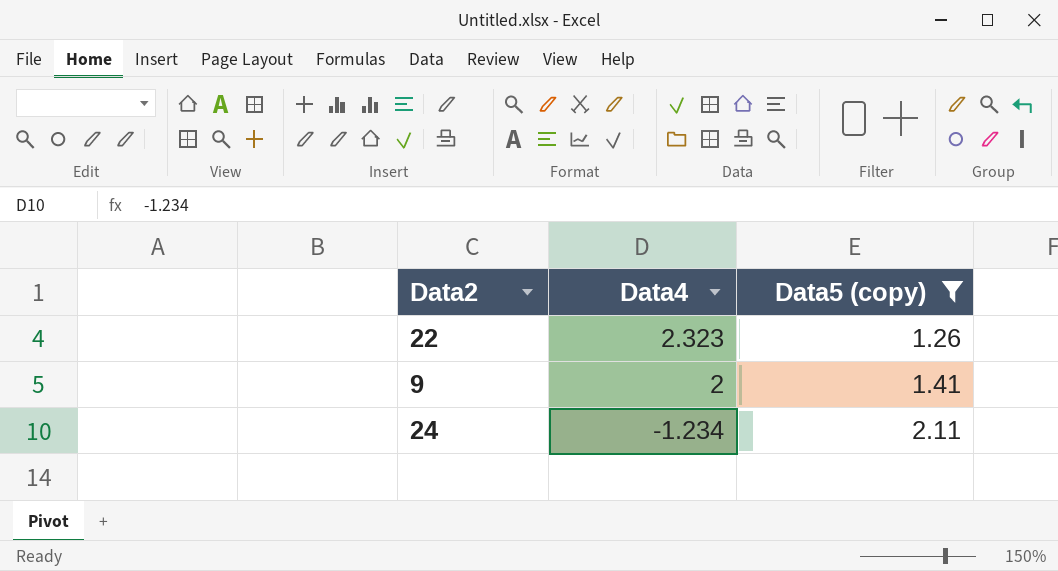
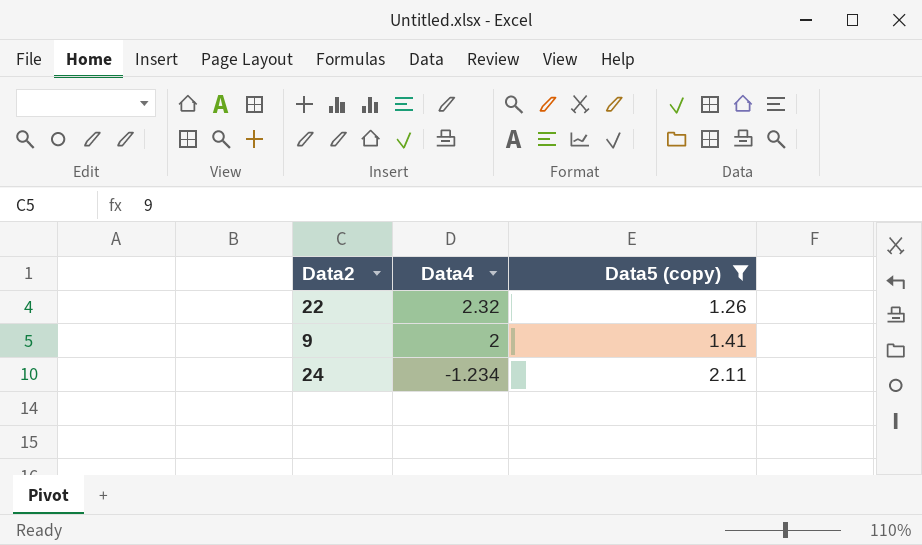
22 | Data4: 2.323 -> 2.32

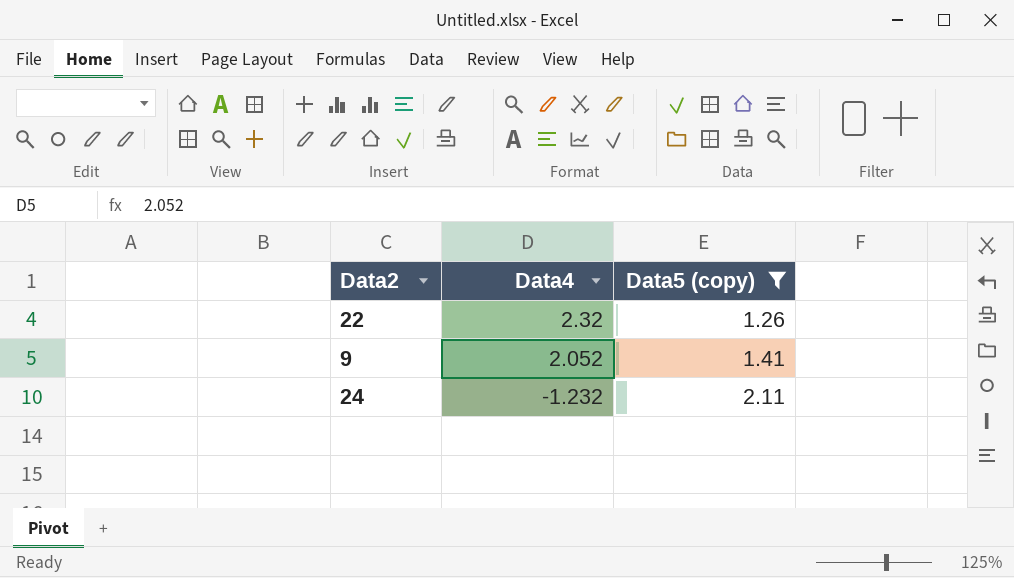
9 | Data4: 2 -> 2.052
24 | Data4: -1.234 -> -1.232

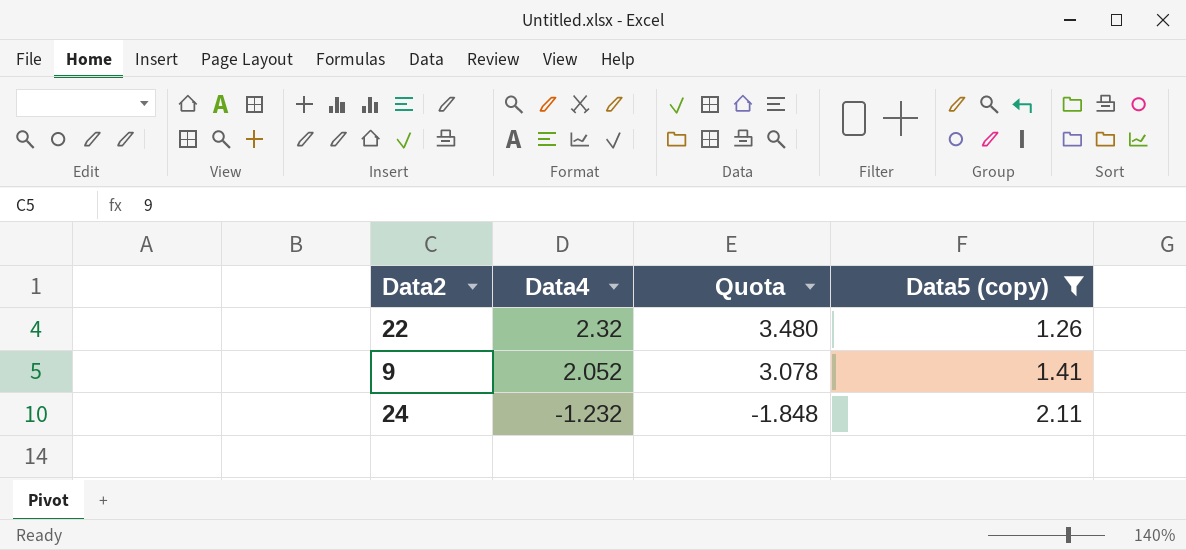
column Quota | formula: none -> [Data4] * 1.5

